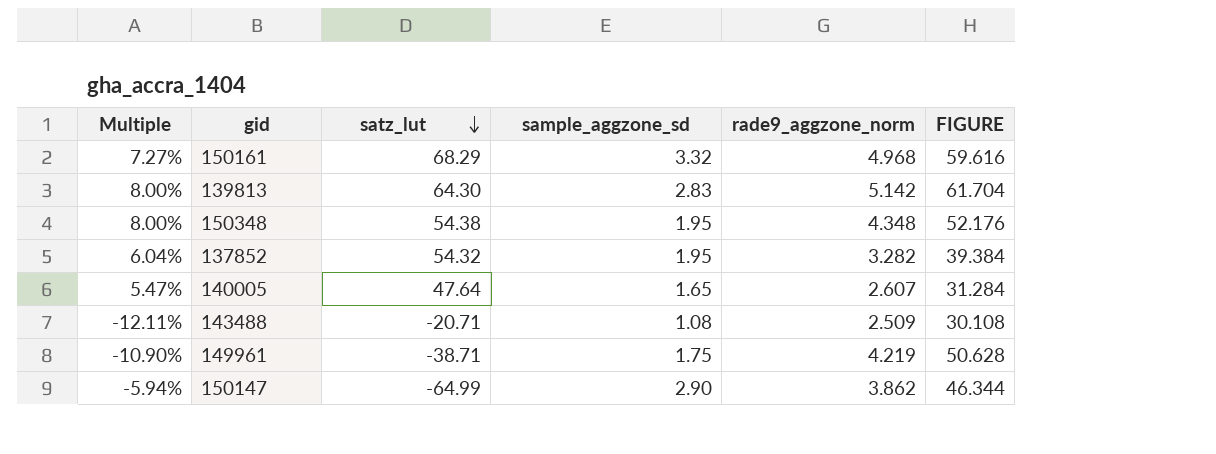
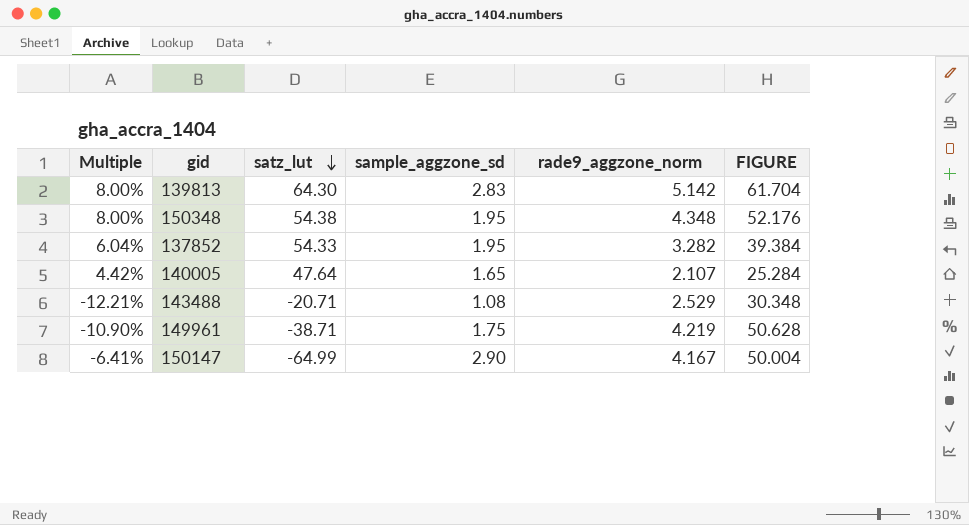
row 150161: 7.27% | 68.29 | 3.32 | 4.968 | 59.616 -> none
137852 | satz_lut: 54.32 -> 54.33
140005 | Multiple: 5.47% -> 4.42%
140005 | rade9_aggzone_norm: 2.607 -> 2.107
140005 | FIGURE: 31.284 -> 25.284
143488 | Multiple: -12.11% -> -12.21%
143488 | rade9_aggzone_norm: 2.509 -> 2.529
143488 | FIGURE: 30.108 -> 30.348
150147 | Multiple: -5.94% -> -6.41%
150147 | rade9_aggzone_norm: 3.862 -> 4.167
150147 | FIGURE: 46.344 -> 50.004

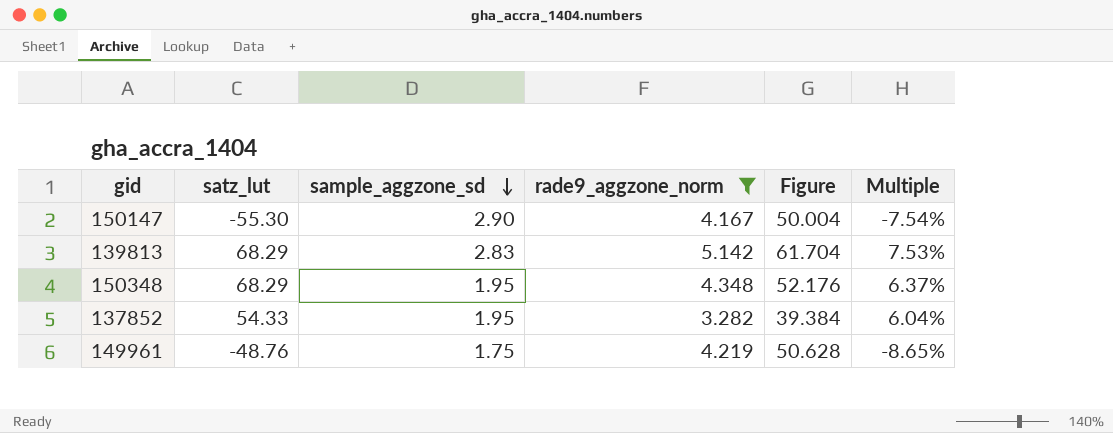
filter: none -> rade9_aggzone_norm >= 3.282
row order: satz_lut descending -> sample_aggzone_sd descending
column name: FIGURE -> Figure
column Multiple | position: 1 -> 6
150147 | satz_lut: -64.99 -> -55.30
150147 | Multiple: -6.41% -> -7.54%
139813 | satz_lut: 64.30 -> 68.29
139813 | Multiple: 8.00% -> 7.53%
150348 | satz_lut: 54.38 -> 68.29
150348 | Multiple: 8.00% -> 6.37%
149961 | satz_lut: -38.71 -> -48.76
149961 | Multiple: -10.90% -> -8.65%

